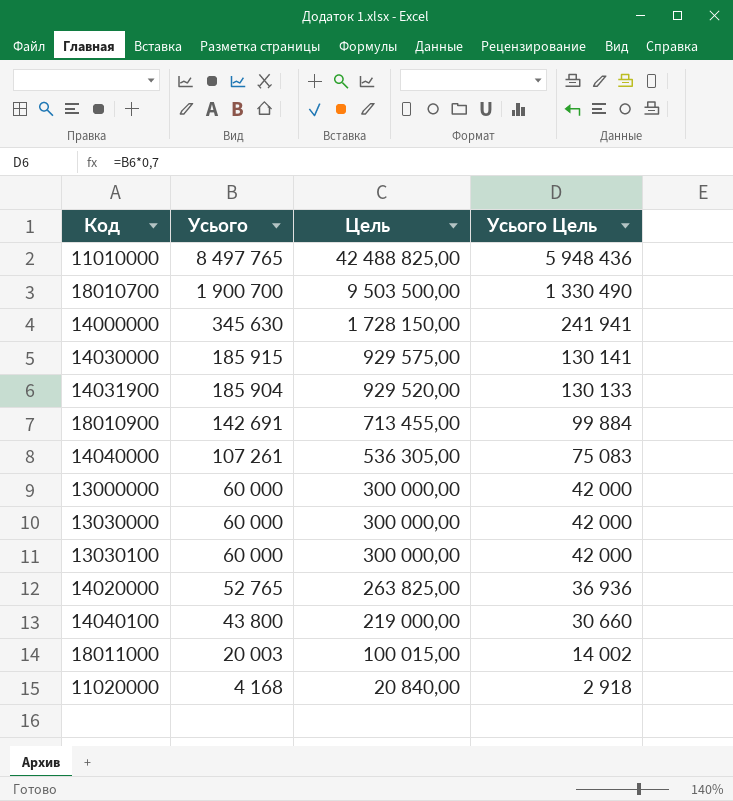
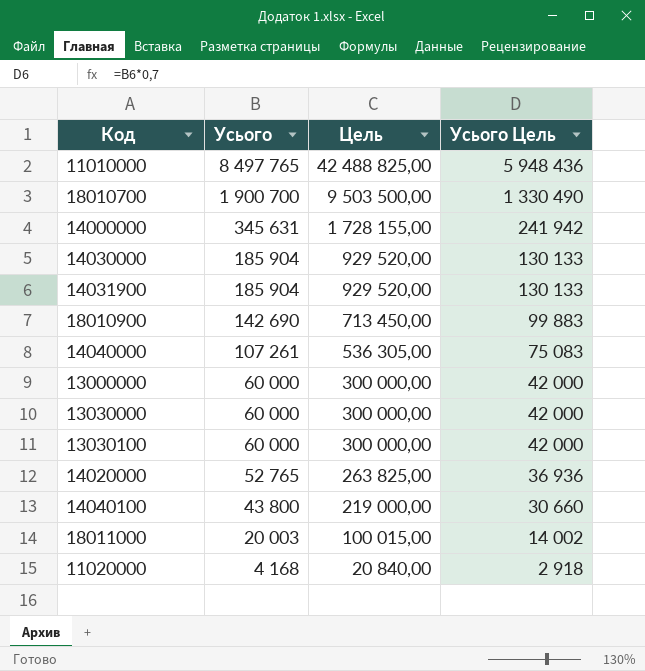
14000000 | Усього: 345 630 -> 345 631
14000000 | Цель: 1 728 150,00 -> 1 728 155,00
14000000 | Усього Цель: 241 941 -> 241 942
14030000 | Усього: 185 915 -> 185 904
14030000 | Цель: 929 575,00 -> 929 520,00
14030000 | Усього Цель: 130 141 -> 130 133
18010900 | Усього: 142 691 -> 142 690
18010900 | Цель: 713 455,00 -> 713 450,00
18010900 | Усього Цель: 99 884 -> 99 883

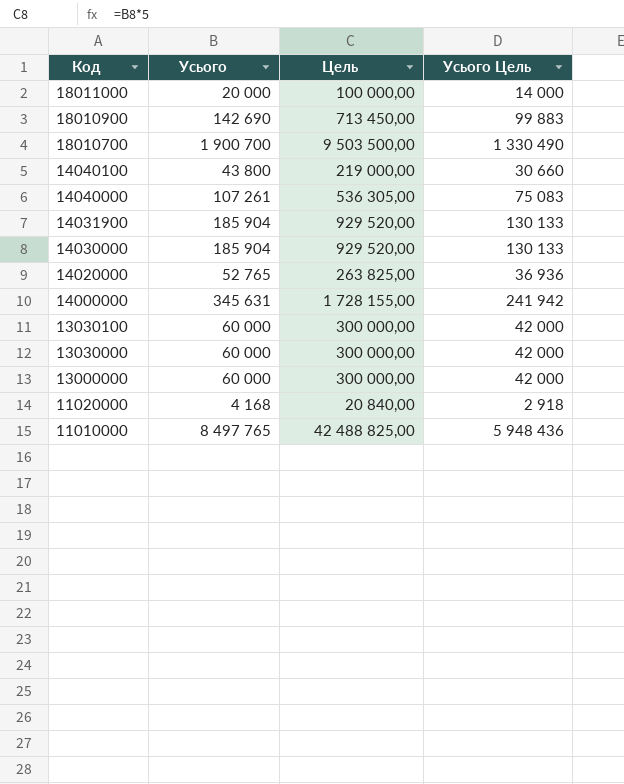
row order: Усього descending -> Код descending
18011000 | Усього: 20 003 -> 20 000
18011000 | Цель: 100 015,00 -> 100 000,00
18011000 | Усього Цель: 14 002 -> 14 000

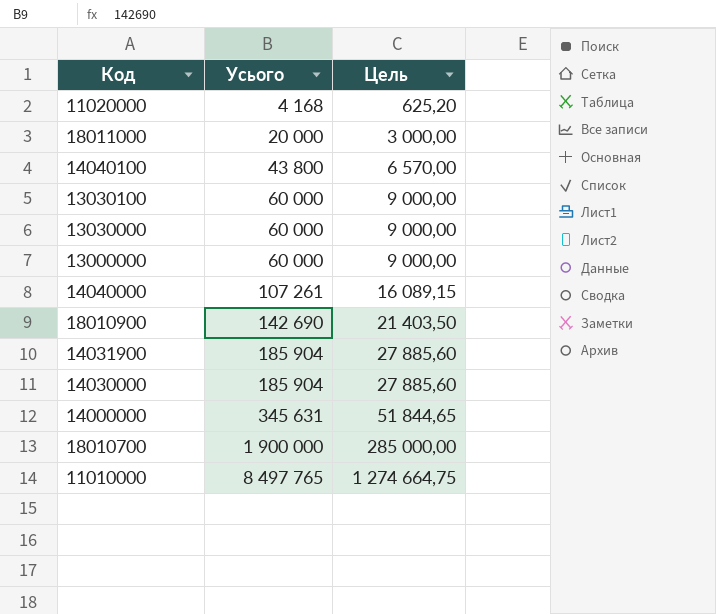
row order: Код descending -> Усього ascending
column Усього Цель | formula: [Усього] * 0,7 -> none
column Цель | formula: [Усього] * 5 -> [Усього] * 0,15
row 14020000: 52 765 | 263 825,00 | 36 936 -> none
18010700 | Усього: 1 900 700 -> 1 900 000

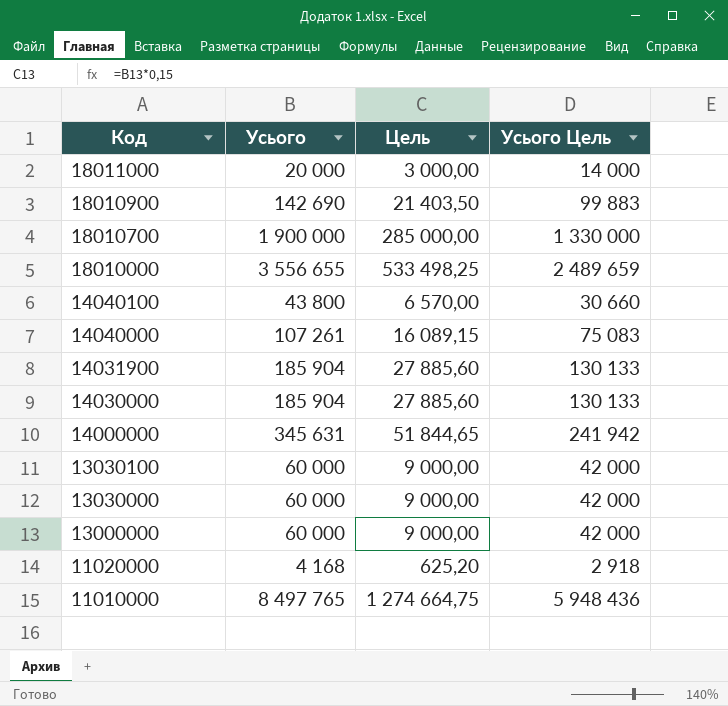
row order: Усього ascending -> Код descending
column Усього Цель | formula: none -> [Усього] * 0,7
row 18010000: none -> 3 556 655 | 533 498,25 | 2 489 659

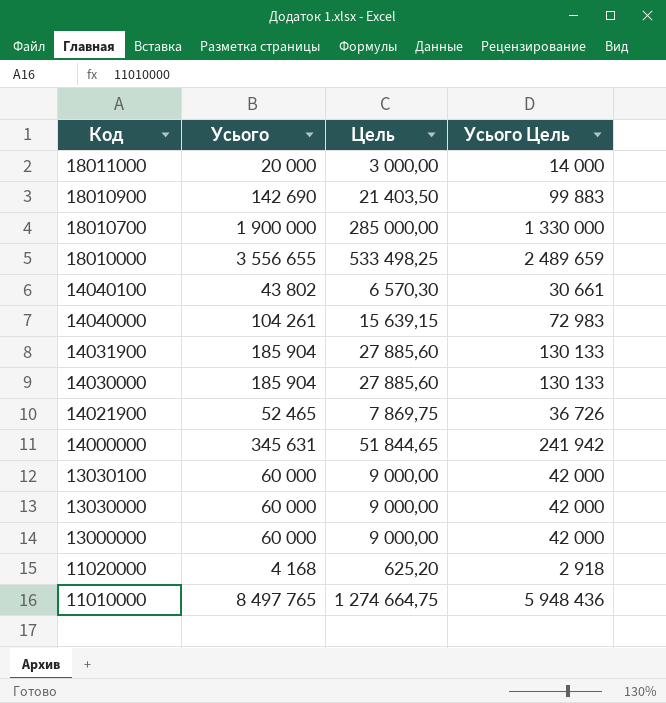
14040100 | Усього: 43 800 -> 43 802
14040100 | Цель: 6 570,00 -> 6 570,30
14040100 | Усього Цель: 30 660 -> 30 661
14040000 | Усього: 107 261 -> 104 261
14040000 | Цель: 16 089,15 -> 15 639,15
14040000 | Усього Цель: 75 083 -> 72 983
row 14021900: none -> 52 465 | 7 869,75 | 36 726

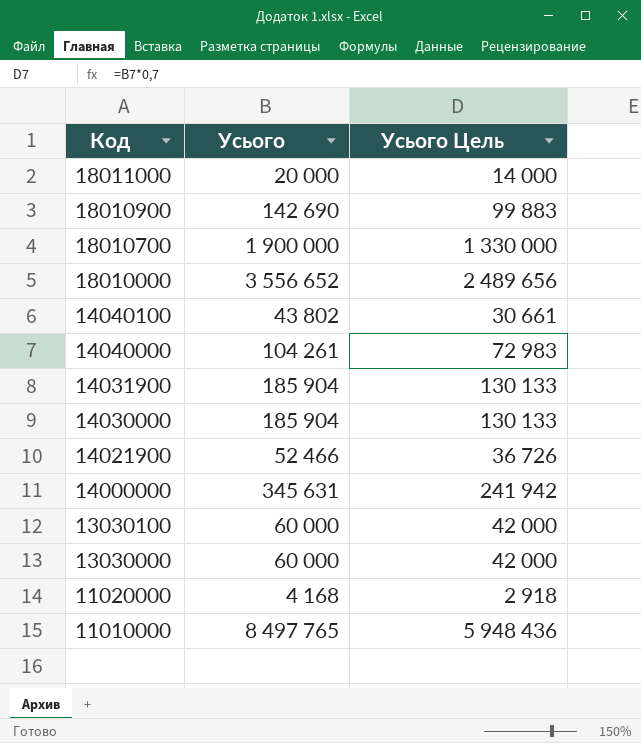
column Цель | formula: [Усього] * 0,15 -> none
row 13000000: 60 000 | 9 000,00 | 42 000 -> none
18010000 | Усього: 3 556 655 -> 3 556 652
18010000 | Усього Цель: 2 489 659 -> 2 489 656
14021900 | Усього: 52 465 -> 52 466

